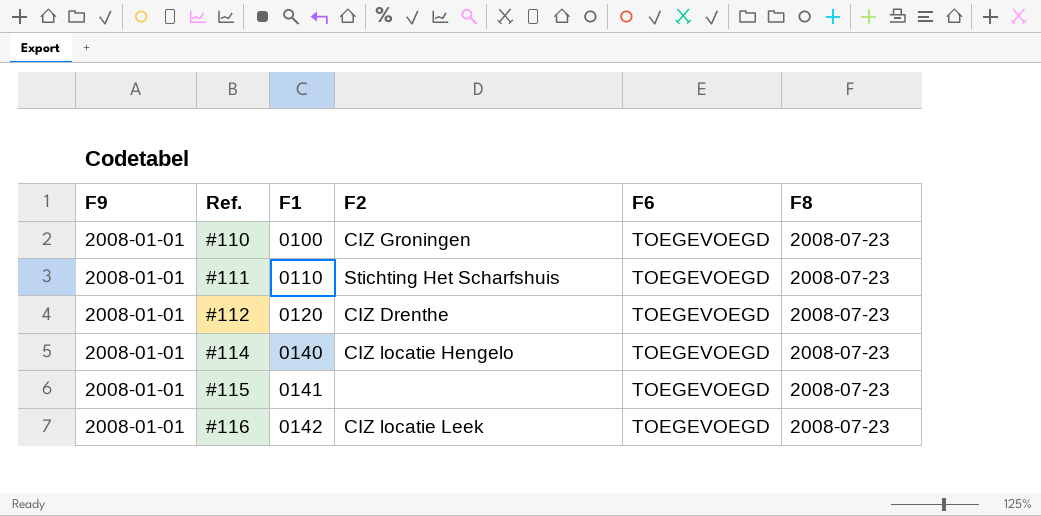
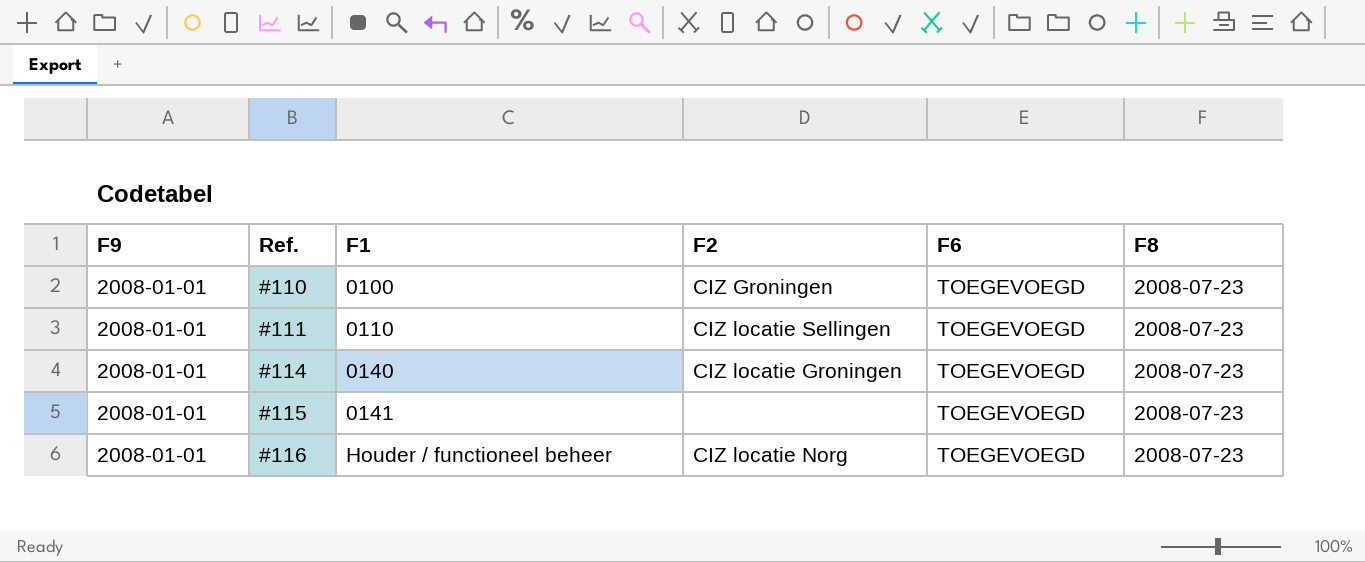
row #112: 2008-01-01 | 0120 | CIZ Drenthe | TOEGEVOEGD | 2008-07-23 -> none
#111 | F2: Stichting Het Scharfshuis -> CIZ locatie Sellingen
#114 | F2: CIZ locatie Hengelo -> CIZ locatie Groningen
#116 | F1: 0142 -> Houder / functioneel beheer
#116 | F2: CIZ locatie Leek -> CIZ locatie Norg

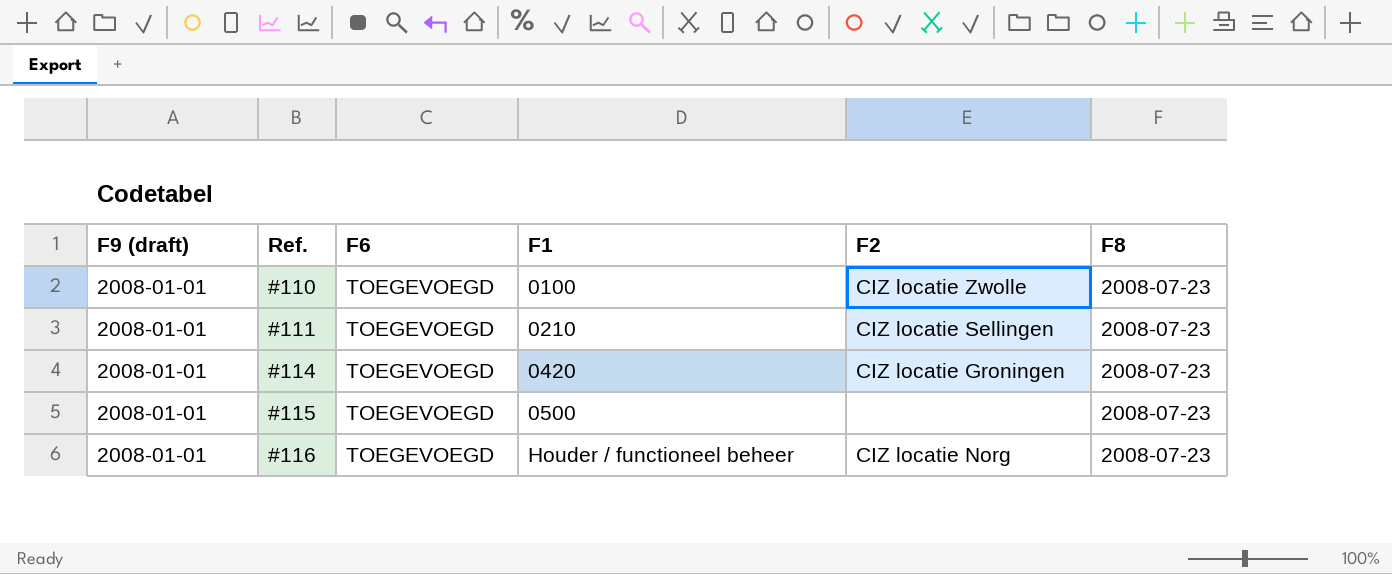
column name: F9 -> F9 (draft)
column F6 | position: 5 -> 3
#110 | F2: CIZ Groningen -> CIZ locatie Zwolle
#111 | F1: 0110 -> 0210
#114 | F1: 0140 -> 0420
#115 | F1: 0141 -> 0500

